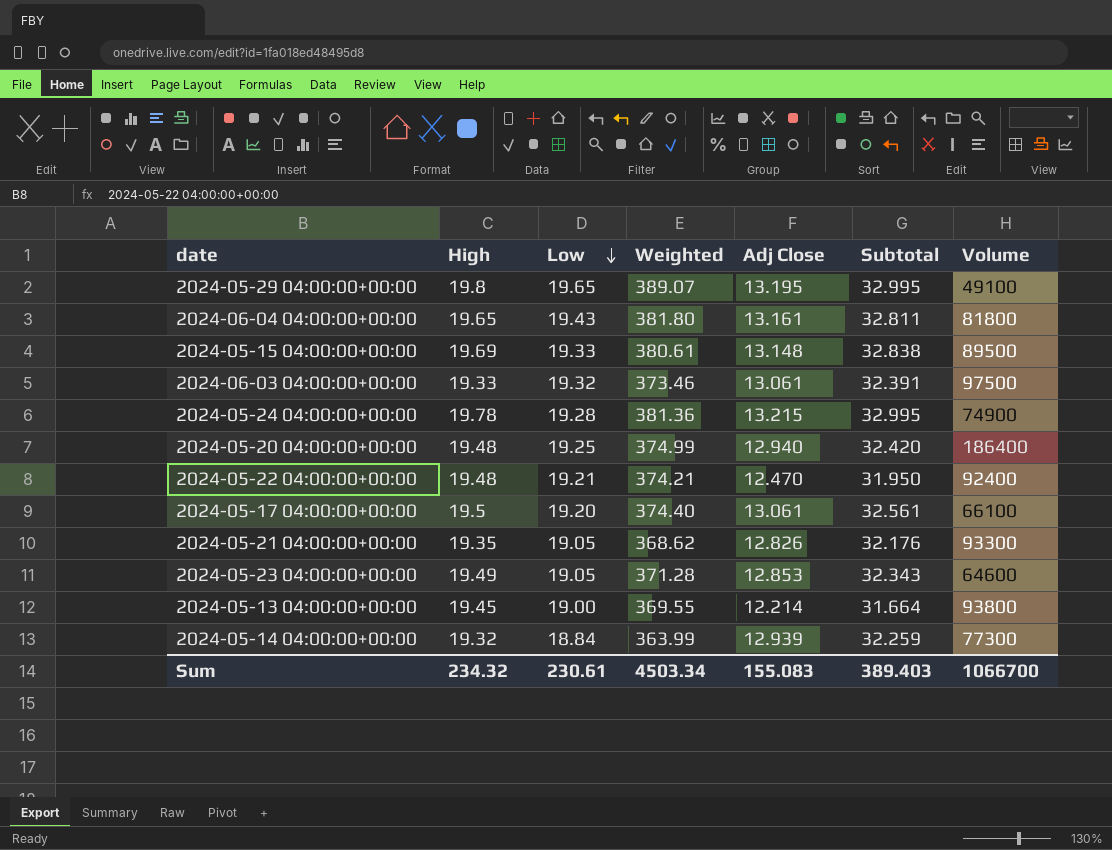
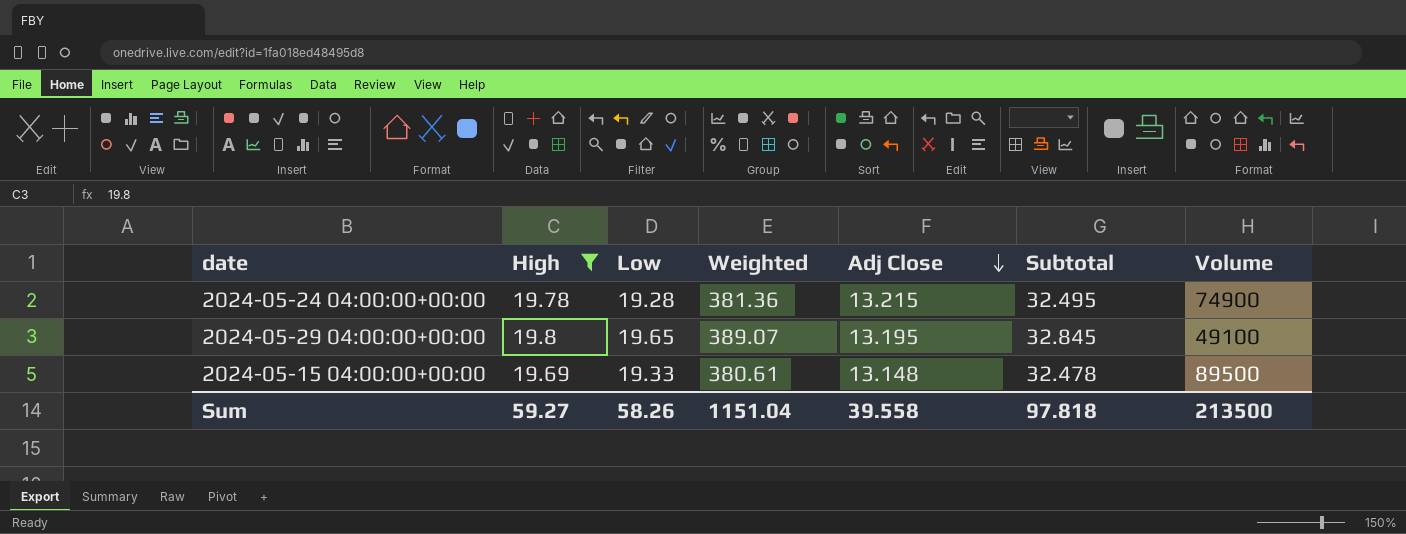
filter: none -> High >= 19.69
row order: Low descending -> Adj Close descending
column Subtotal | formula: [High] + [Adj Close] -> [Low] + [Adj Close]
Sum | High: 234.32 -> 59.27
Sum | Low: 230.61 -> 58.26
Sum | Weighted: 4503.34 -> 1151.04
Sum | Adj Close: 155.083 -> 39.558
Sum | Subtotal: 389.403 -> 97.818
Sum | Volume: 1066700 -> 213500

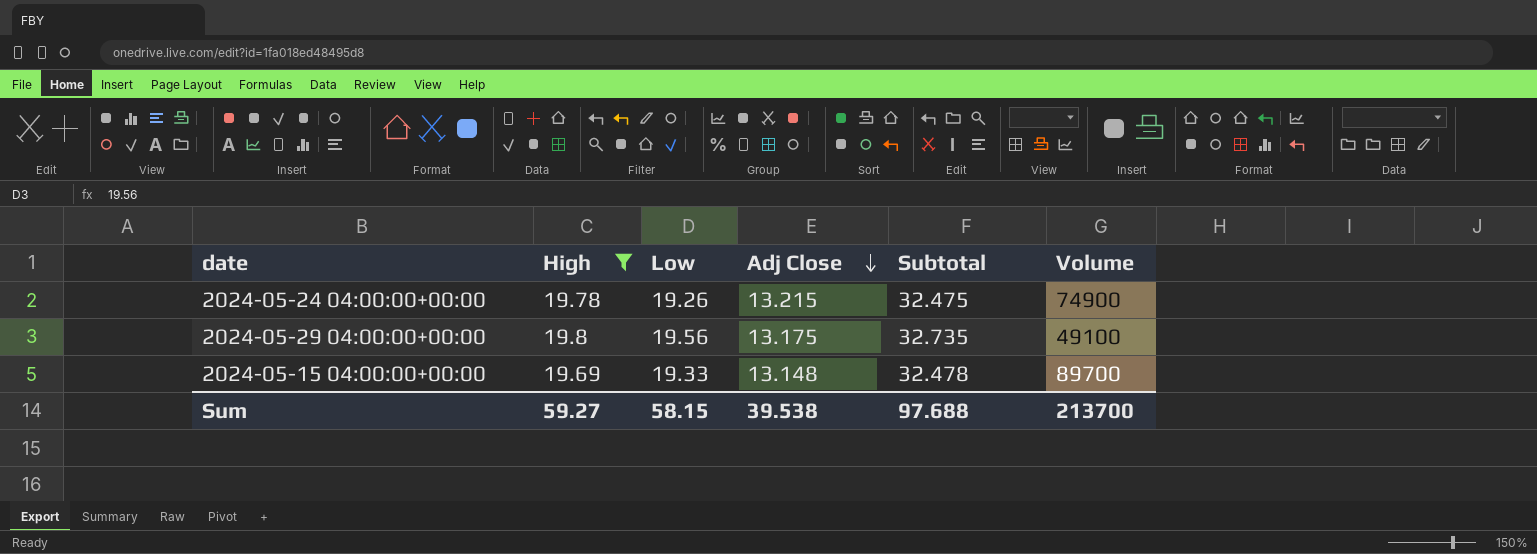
column Weighted | formula: [High] * [Low] -> none
2024-05-24 04:00:00+00:00 | Low: 19.28 -> 19.26
2024-05-24 04:00:00+00:00 | Subtotal: 32.495 -> 32.475
2024-05-29 04:00:00+00:00 | Low: 19.65 -> 19.56
2024-05-29 04:00:00+00:00 | Adj Close: 13.195 -> 13.175
2024-05-29 04:00:00+00:00 | Subtotal: 32.845 -> 32.735
2024-05-15 04:00:00+00:00 | Volume: 89500 -> 89700
Sum | Low: 58.26 -> 58.15
Sum | Adj Close: 39.558 -> 39.538
Sum | Subtotal: 97.818 -> 97.688
Sum | Volume: 213500 -> 213700

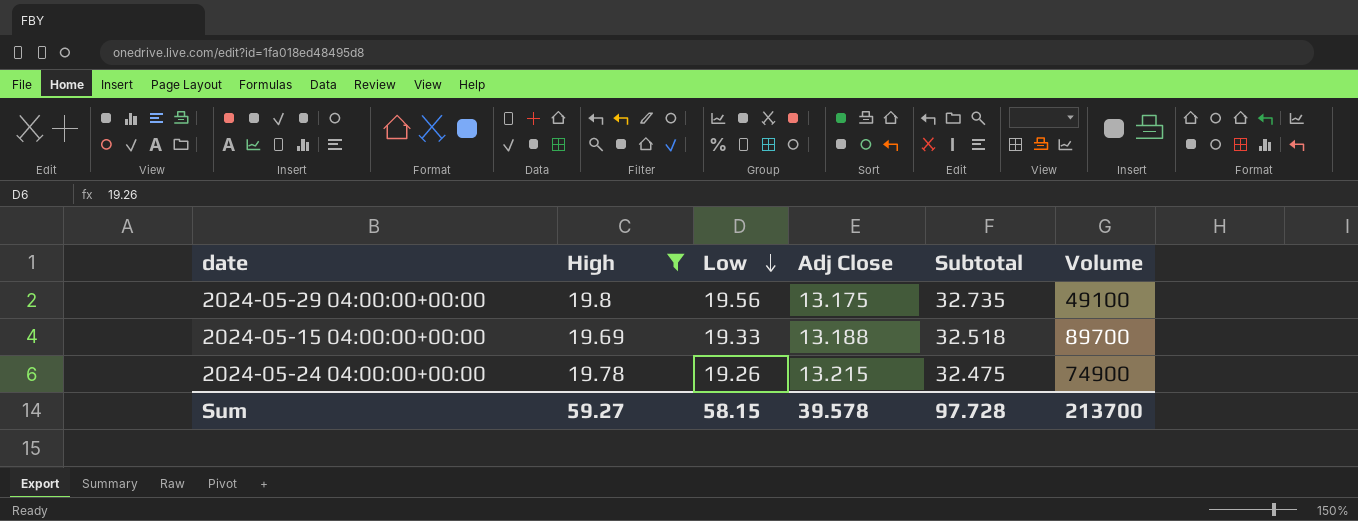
row order: Adj Close descending -> Low descending
2024-05-15 04:00:00+00:00 | Adj Close: 13.148 -> 13.188
2024-05-15 04:00:00+00:00 | Subtotal: 32.478 -> 32.518
Sum | Adj Close: 39.538 -> 39.578
Sum | Subtotal: 97.688 -> 97.728

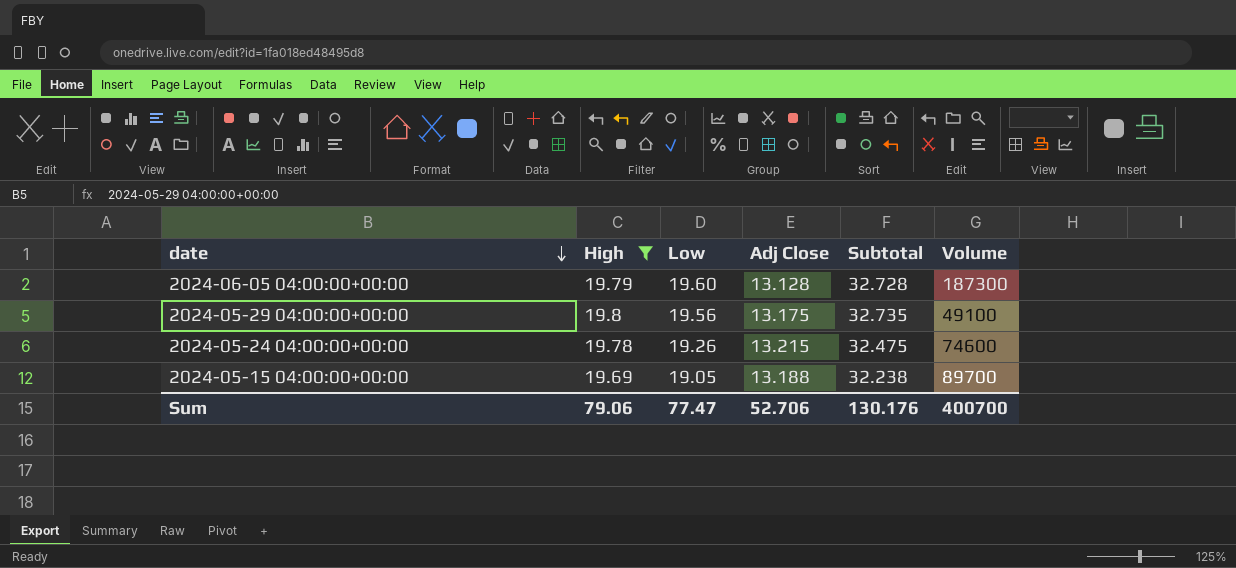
row order: Low descending -> date descending
row 2024-06-05 04:00:00+00:00: none -> 19.79 | 19.60 | 13.128 | 32.728 | 187300
2024-05-24 04:00:00+00:00 | Volume: 74900 -> 74600
2024-05-15 04:00:00+00:00 | Low: 19.33 -> 19.05
2024-05-15 04:00:00+00:00 | Subtotal: 32.518 -> 32.238
Sum | High: 59.27 -> 79.06
Sum | Low: 58.15 -> 77.47
Sum | Adj Close: 39.578 -> 52.706
Sum | Subtotal: 97.728 -> 130.176
Sum | Volume: 213700 -> 400700

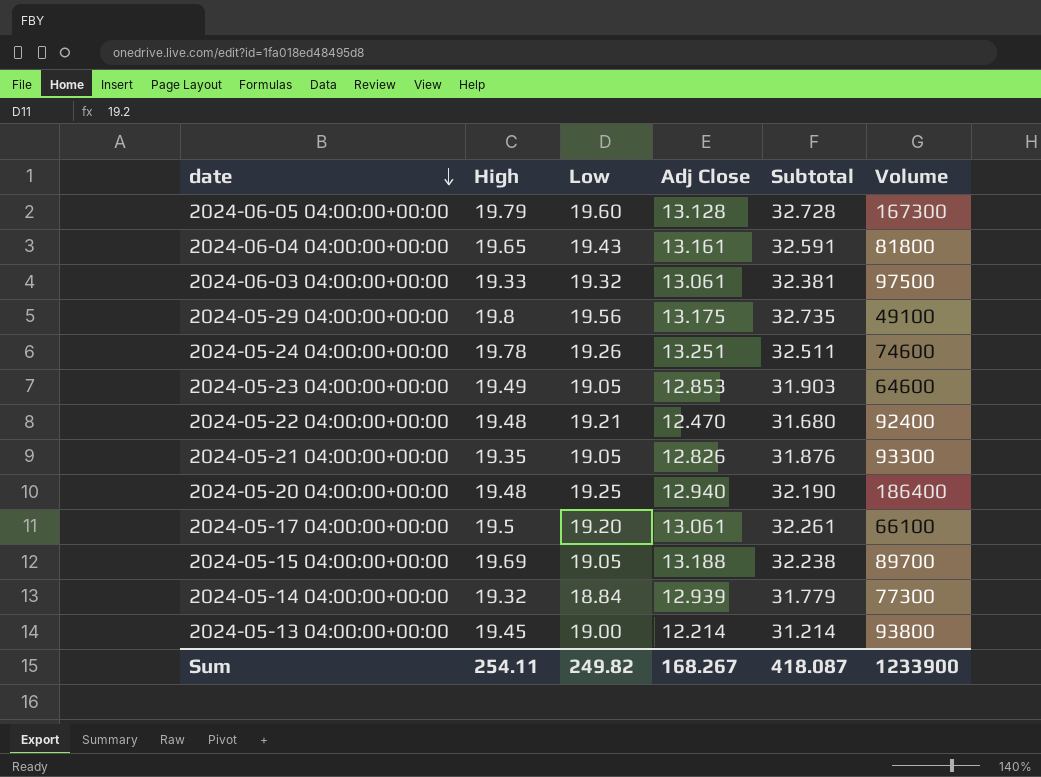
filter: High >= 19.69 -> none
2024-06-05 04:00:00+00:00 | Volume: 187300 -> 167300
2024-05-24 04:00:00+00:00 | Adj Close: 13.215 -> 13.251
2024-05-24 04:00:00+00:00 | Subtotal: 32.475 -> 32.511
Sum | High: 79.06 -> 254.11
Sum | Low: 77.47 -> 249.82
Sum | Adj Close: 52.706 -> 168.267
Sum | Subtotal: 130.176 -> 418.087
Sum | Volume: 400700 -> 1233900

